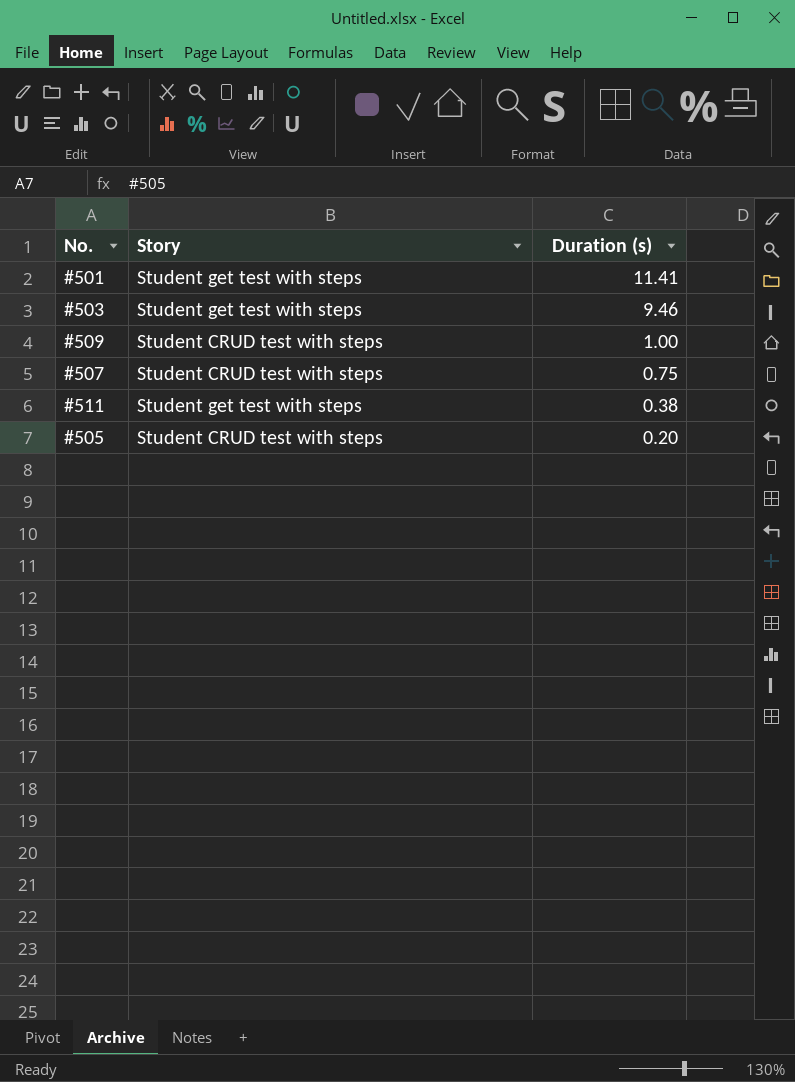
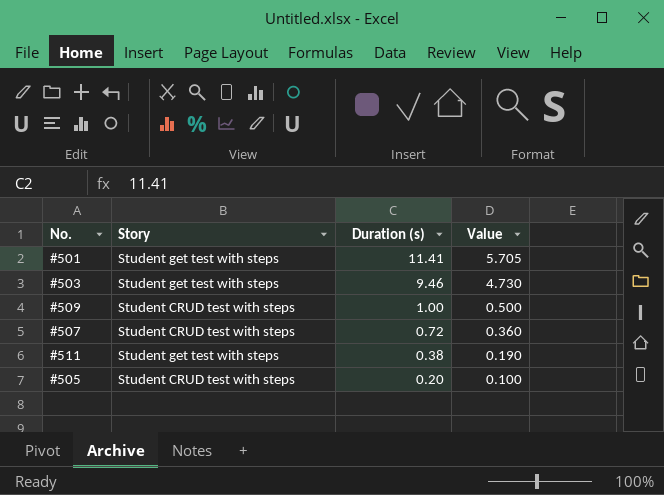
column Value | formula: none -> [Duration (s)] * 0.5
#507 | Duration (s): 0.75 -> 0.72

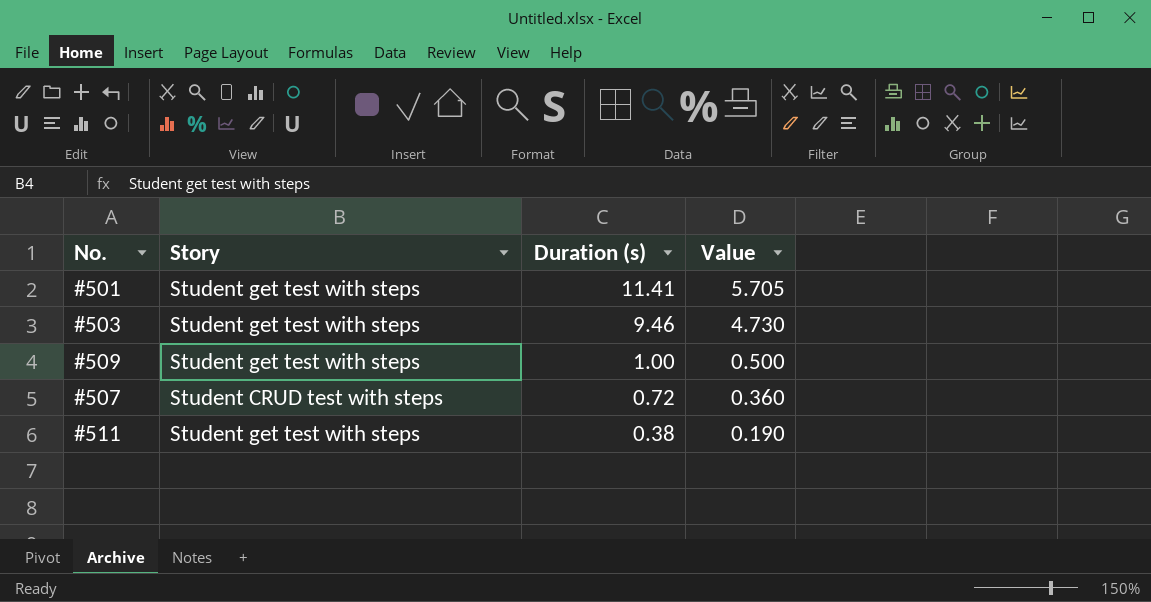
row #505: Student CRUD test with steps | 0.20 | 0.100 -> none
#509 | Story: Student CRUD test with steps -> Student get test with steps

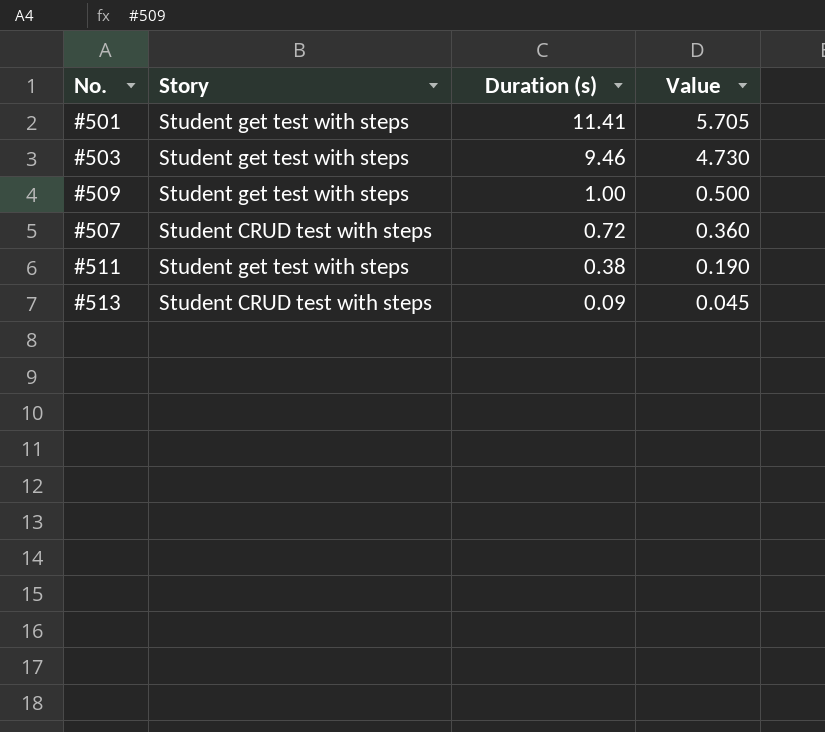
row #513: none -> Student CRUD test with steps | 0.09 | 0.045

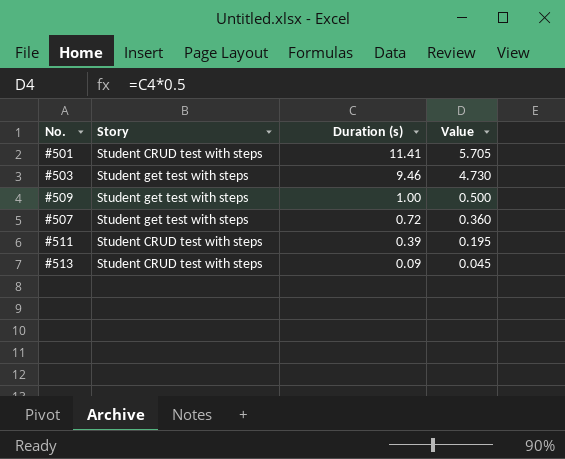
#501 | Story: Student get test with steps -> Student CRUD test with steps
#507 | Story: Student CRUD test with steps -> Student get test with steps
#511 | Story: Student get test with steps -> Student CRUD test with steps
#511 | Duration (s): 0.38 -> 0.39
#511 | Value: 0.190 -> 0.195

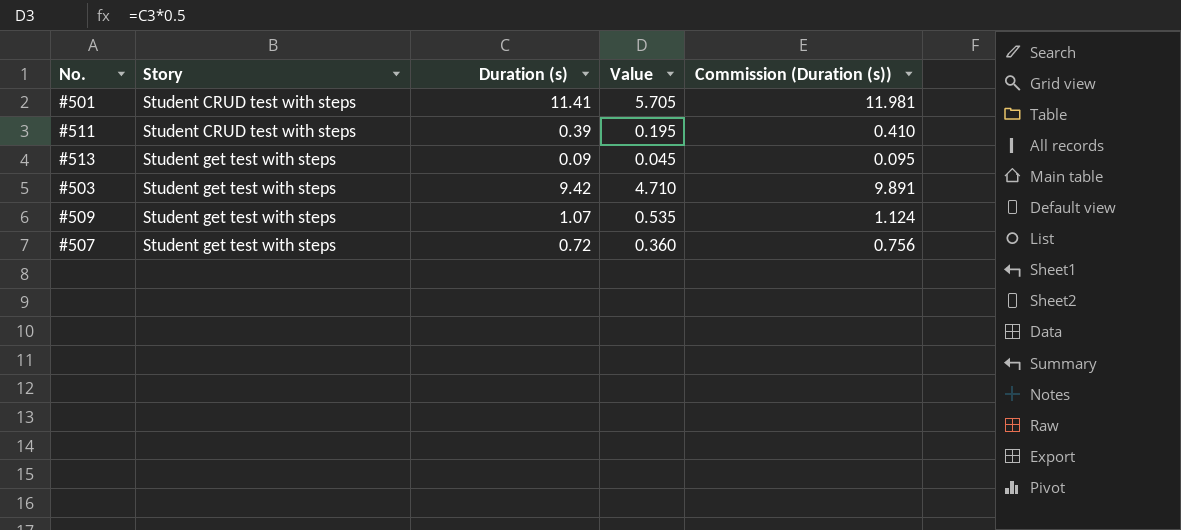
row order: Duration (s) descending -> Story ascending
column Commission (Duration (s)) | formula: none -> [Duration (s)] * 1.05
#513 | Story: Student CRUD test with steps -> Student get test with steps
#503 | Duration (s): 9.46 -> 9.42
#503 | Value: 4.730 -> 4.710
#509 | Duration (s): 1.00 -> 1.07
#509 | Value: 0.500 -> 0.535

